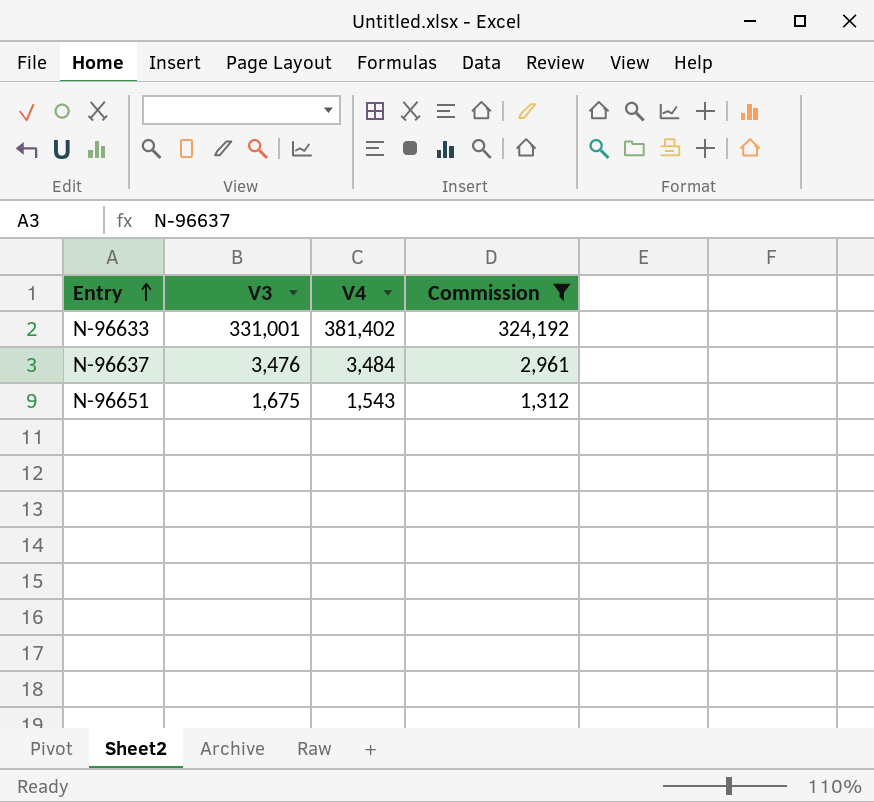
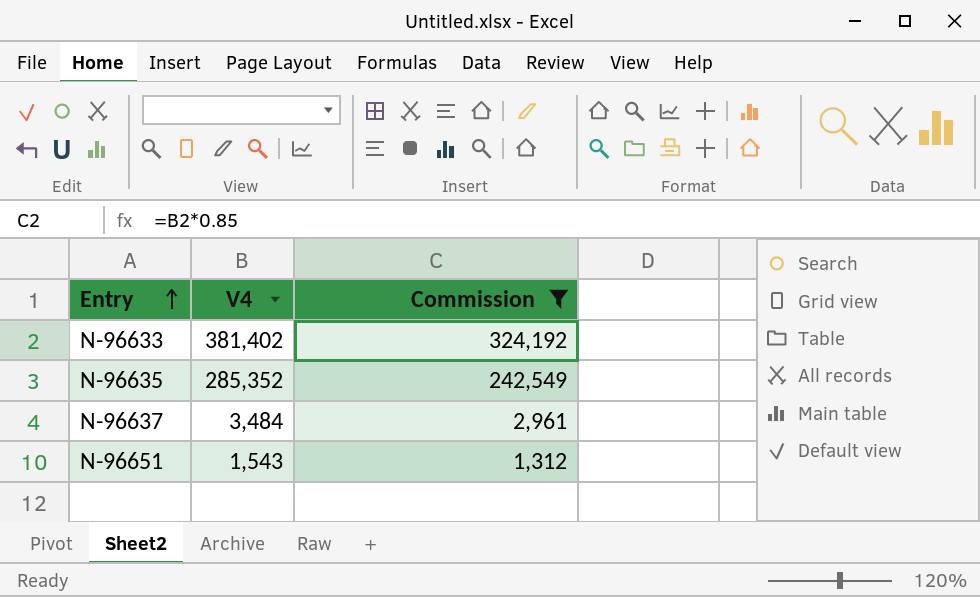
column V3 | position: 2 -> none
row N-96635: none -> 285,352 | 242,549

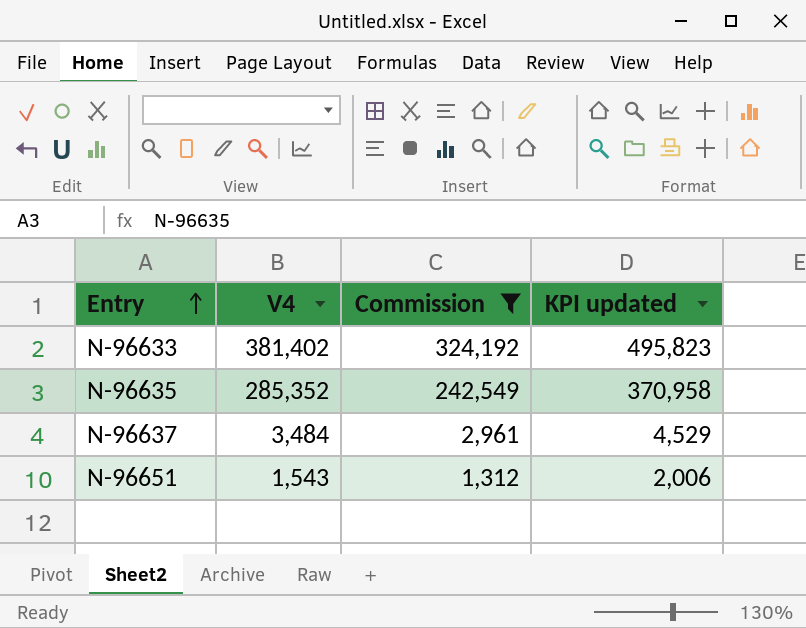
column KPI updated | formula: none -> [V4] * 1.3

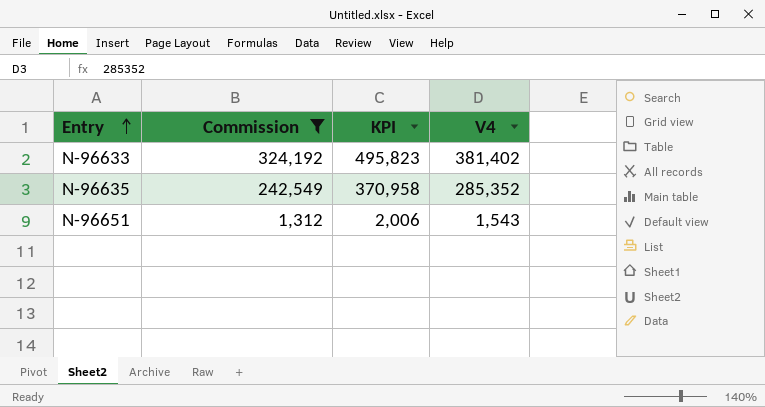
column name: KPI updated -> KPI
column V4 | position: 2 -> 4
row N-96637: 3,484 | 2,961 | 4,529 -> none

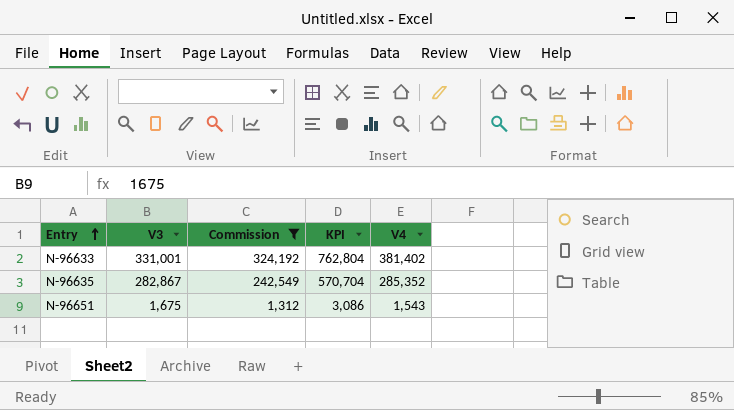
column V3 | position: none -> 2
column KPI | formula: [V4] * 1.3 -> [V4] * 2

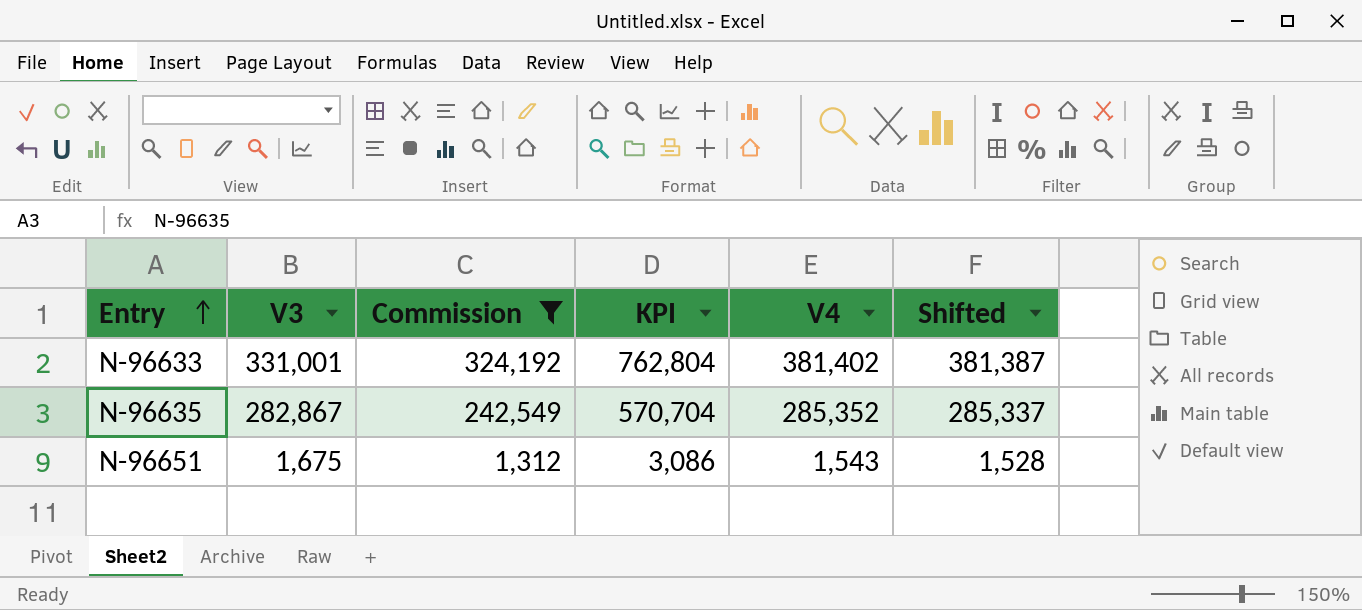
column Shifted | formula: none -> [V4] - 15

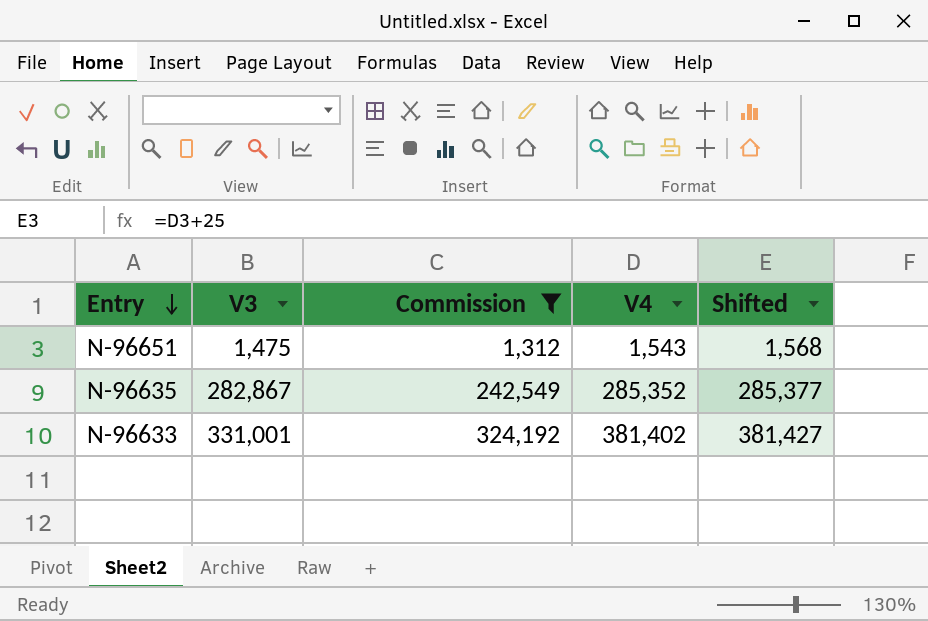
row order: Entry ascending -> Entry descending
column KPI | formula: [V4] * 2 -> none
column Shifted | formula: [V4] - 15 -> [V4] + 25
N-96651 | V3: 1,675 -> 1,475

